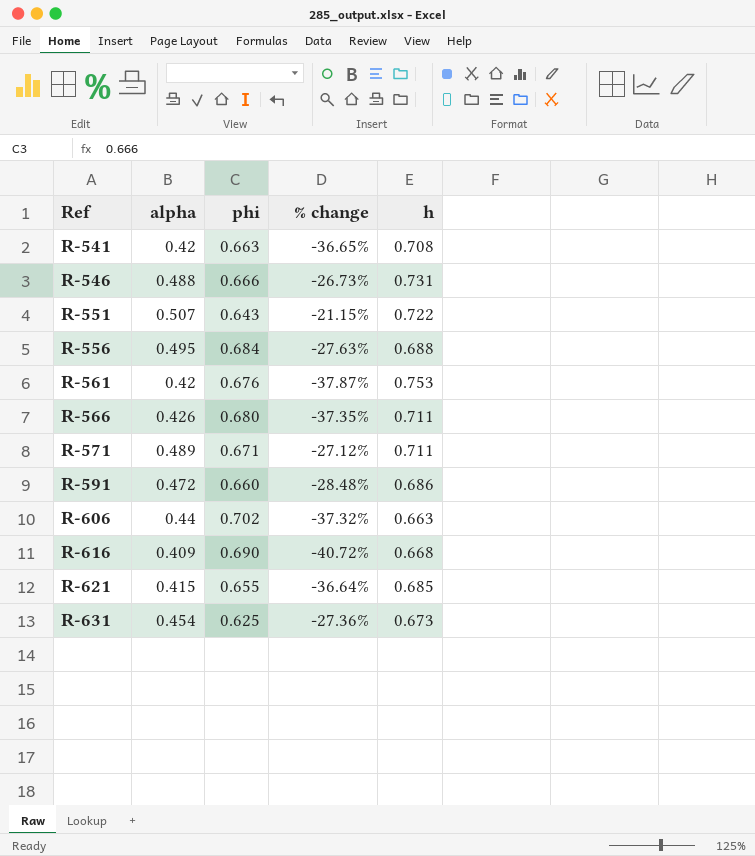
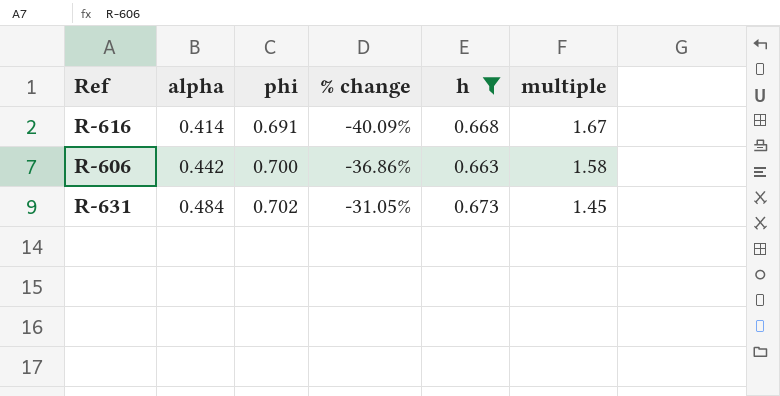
filter: none -> h <= 0.673
row order: Ref ascending -> alpha ascending
column multiple | formula: none -> [phi] / [alpha]
R-616 | alpha: 0.409 -> 0.414
R-616 | phi: 0.690 -> 0.691
R-616 | % change: -40.72% -> -40.09%
R-606 | alpha: 0.44 -> 0.442
R-606 | phi: 0.702 -> 0.700
R-606 | % change: -37.32% -> -36.86%
R-631 | alpha: 0.454 -> 0.484
R-631 | phi: 0.625 -> 0.702
R-631 | % change: -27.36% -> -31.05%

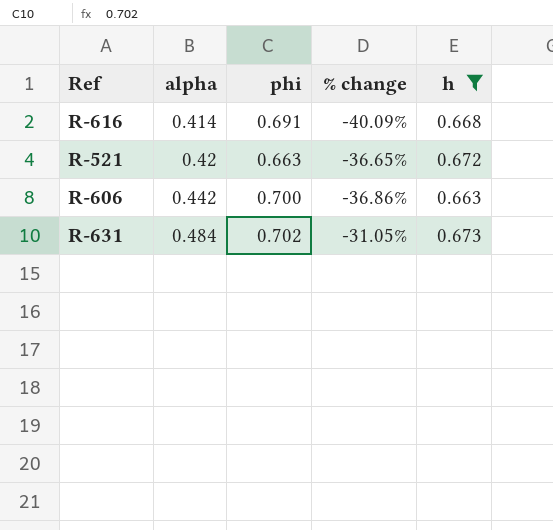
column multiple | formula: [phi] / [alpha] -> none
row R-521: none -> 0.42 | 0.663 | -36.65% | 0.672

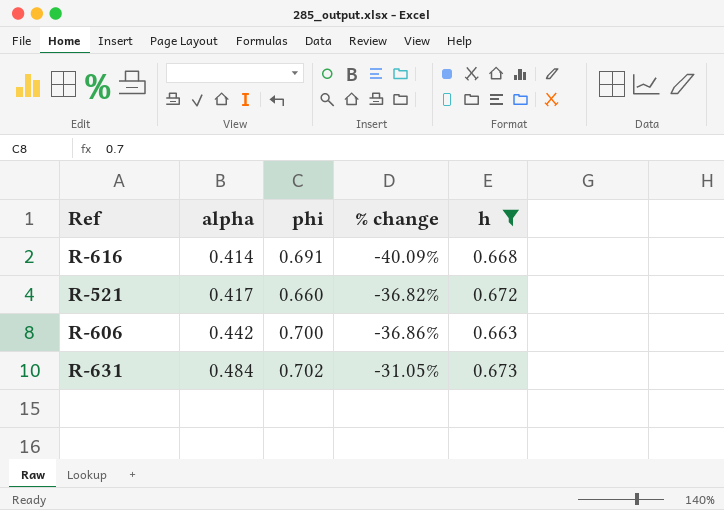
R-521 | alpha: 0.42 -> 0.417
R-521 | phi: 0.663 -> 0.660
R-521 | % change: -36.65% -> -36.82%

